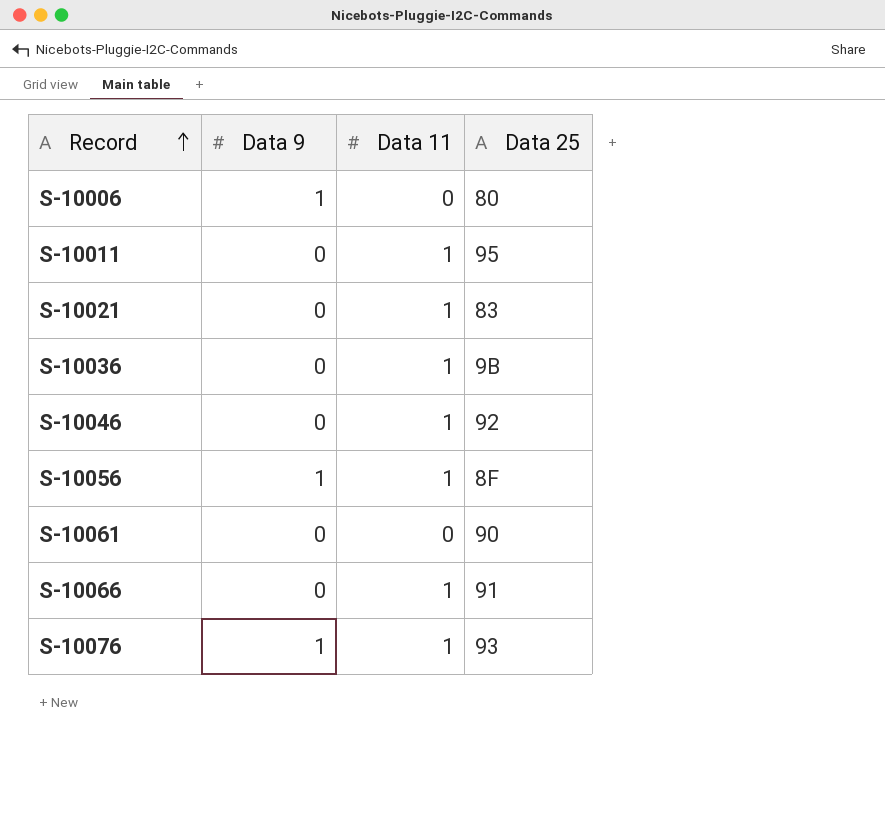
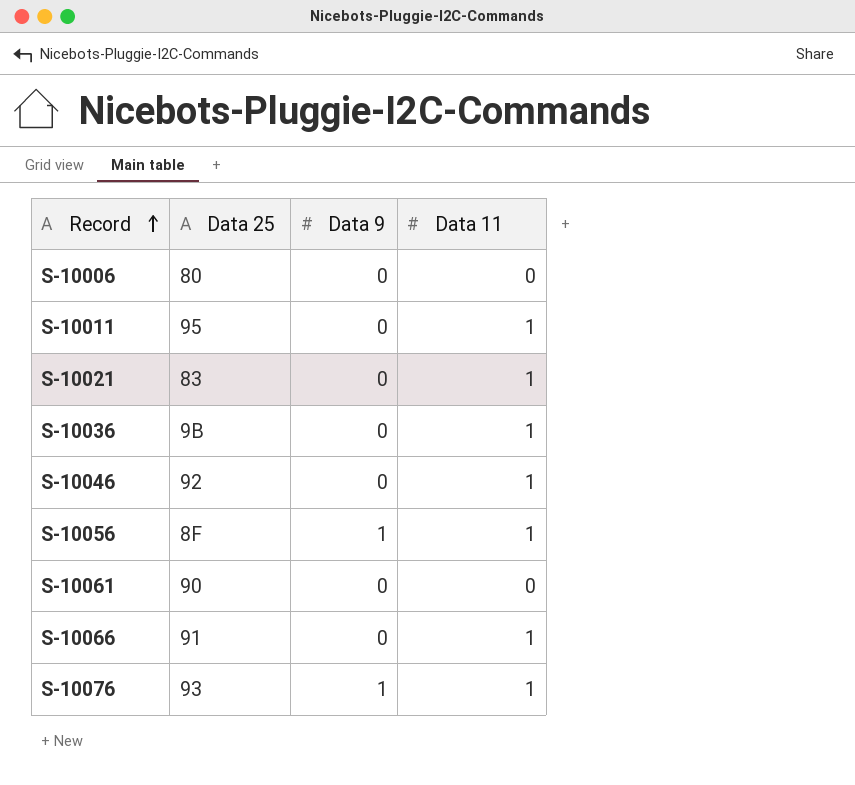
column Data 25 | position: 4 -> 2
S-10006 | Data 9: 1 -> 0

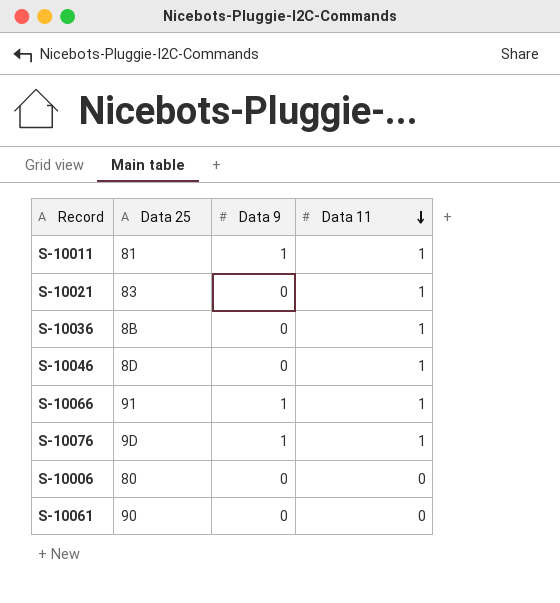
row order: Record ascending -> Data 11 descending
row S-10056: 8F | 1 | 1 -> none
S-10011 | Data 25: 95 -> 81
S-10011 | Data 9: 0 -> 1
S-10036 | Data 25: 9B -> 8B
S-10046 | Data 25: 92 -> 8D
S-10066 | Data 9: 0 -> 1
S-10076 | Data 25: 93 -> 9D

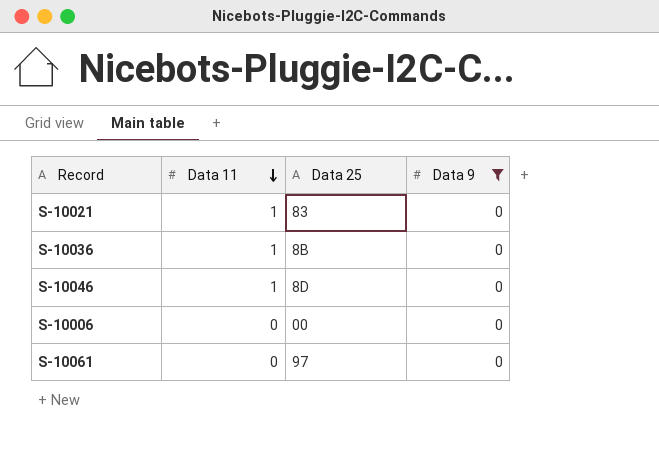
filter: none -> Data 9 = 0
column Data 11 | position: 4 -> 2
S-10006 | Data 25: 80 -> 00
S-10061 | Data 25: 90 -> 97

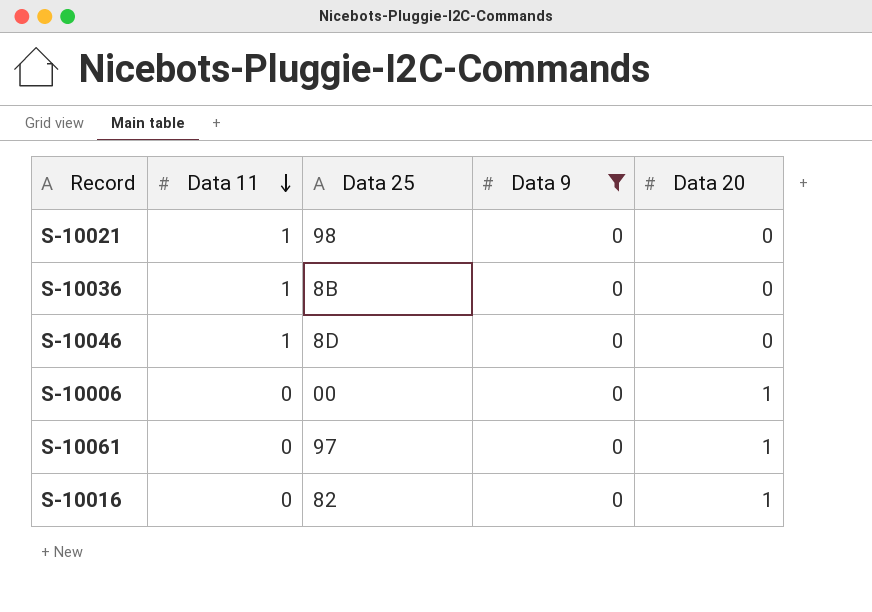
column Data 20 | position: none -> 5
S-10021 | Data 25: 83 -> 98
row S-10016: none -> 0 | 82 | 0 | 1

